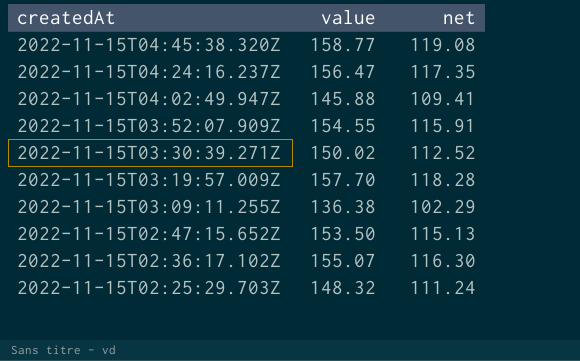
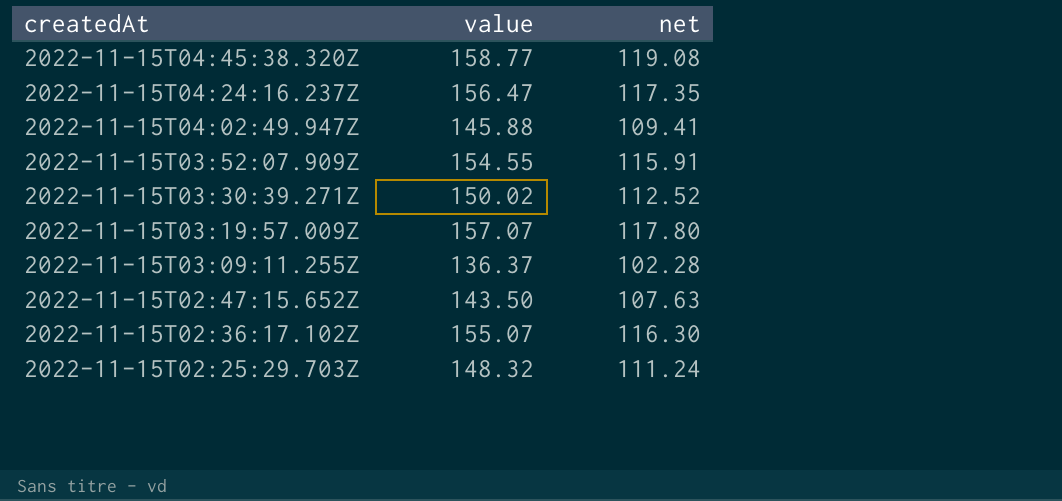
2022-11-15T03:19:57.009Z | value: 157.70 -> 157.07
2022-11-15T03:19:57.009Z | net: 118.28 -> 117.80
2022-11-15T03:09:11.255Z | value: 136.38 -> 136.37
2022-11-15T03:09:11.255Z | net: 102.29 -> 102.28
2022-11-15T02:47:15.652Z | value: 153.50 -> 143.50
2022-11-15T02:47:15.652Z | net: 115.13 -> 107.63

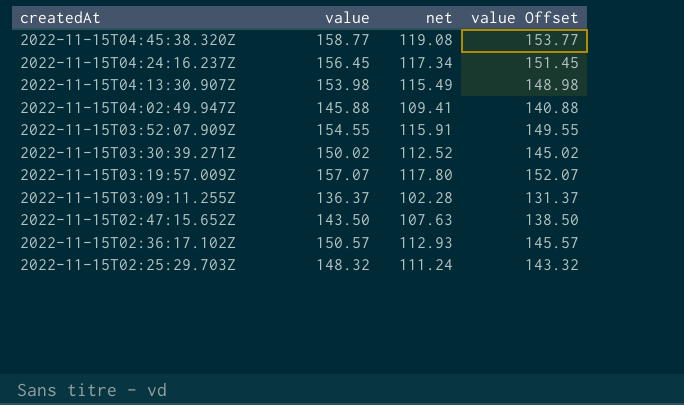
column value Offset | formula: none -> [value] - 5
2022-11-15T04:24:16.237Z | value: 156.47 -> 156.45
2022-11-15T04:24:16.237Z | net: 117.35 -> 117.34
row 2022-11-15T04:13:30.907Z: none -> 153.98 | 115.49 | 148.98
2022-11-15T02:36:17.102Z | value: 155.07 -> 150.57
2022-11-15T02:36:17.102Z | net: 116.30 -> 112.93

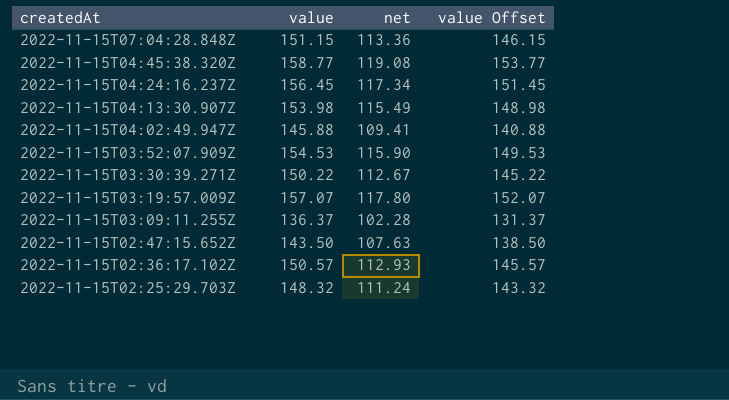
row 2022-11-15T07:04:28.848Z: none -> 151.15 | 113.36 | 146.15
2022-11-15T03:52:07.909Z | value: 154.55 -> 154.53
2022-11-15T03:52:07.909Z | net: 115.91 -> 115.90
2022-11-15T03:52:07.909Z | value Offset: 149.55 -> 149.53
2022-11-15T03:30:39.271Z | value: 150.02 -> 150.22
2022-11-15T03:30:39.271Z | net: 112.52 -> 112.67
2022-11-15T03:30:39.271Z | value Offset: 145.02 -> 145.22

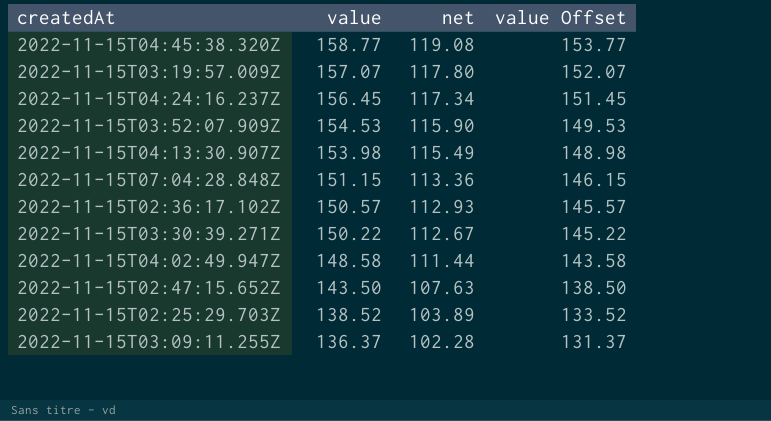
row order: createdAt descending -> value descending
2022-11-15T04:02:49.947Z | value: 145.88 -> 148.58
2022-11-15T04:02:49.947Z | net: 109.41 -> 111.44
2022-11-15T04:02:49.947Z | value Offset: 140.88 -> 143.58
2022-11-15T02:25:29.703Z | value: 148.32 -> 138.52
2022-11-15T02:25:29.703Z | net: 111.24 -> 103.89
2022-11-15T02:25:29.703Z | value Offset: 143.32 -> 133.52

